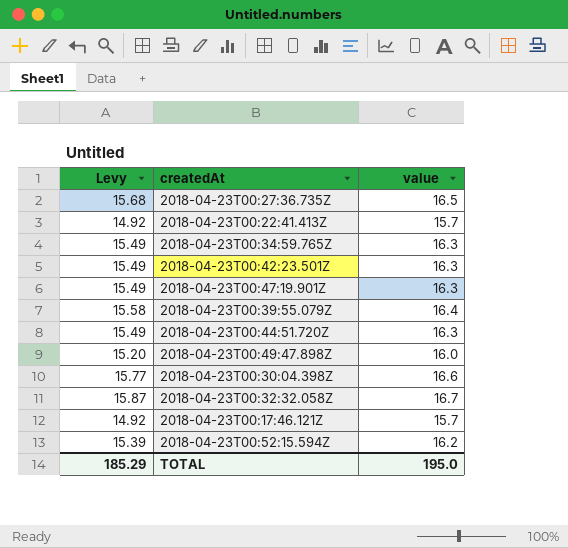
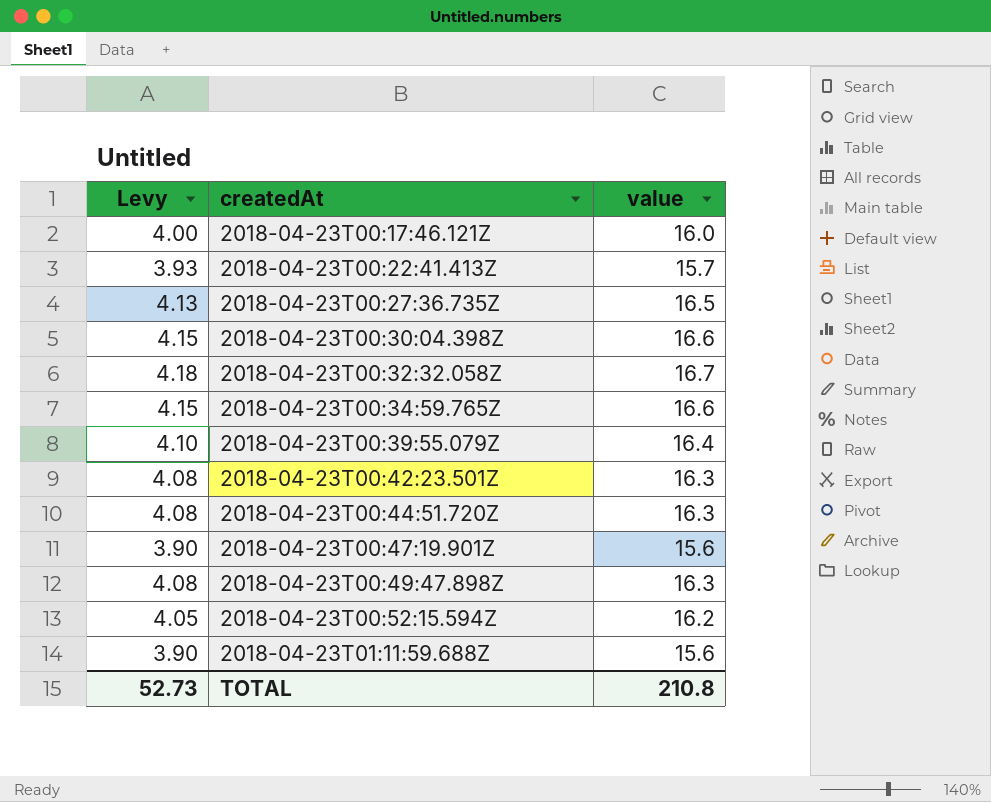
row order: none -> createdAt ascending
column Levy | formula: [value] * 0.95 -> [value] * 0.25
2018-04-23T00:17:46.121Z | value: 15.7 -> 16.0
2018-04-23T00:34:59.765Z | value: 16.3 -> 16.6
2018-04-23T00:47:19.901Z | value: 16.3 -> 15.6
2018-04-23T00:49:47.898Z | value: 16.0 -> 16.3
row 2018-04-23T01:11:59.688Z: none -> 3.90 | 15.6
TOTAL | Levy: 185.29 -> 52.73
TOTAL | value: 195.0 -> 210.8

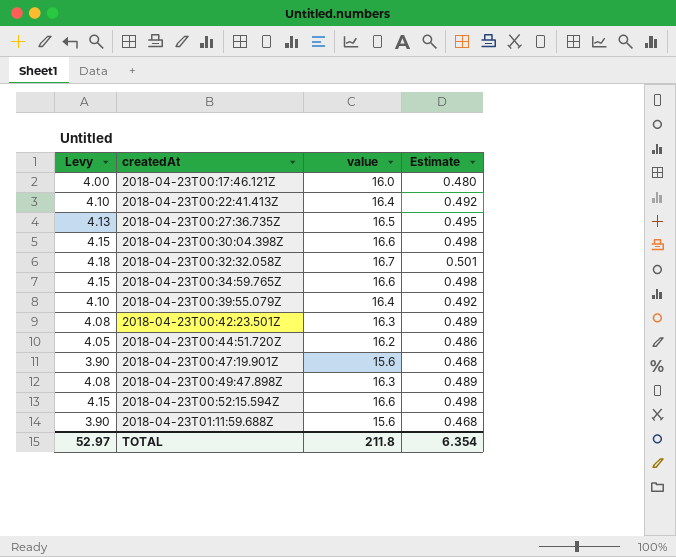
column Estimate | formula: none -> [value] * 0.03
2018-04-23T00:22:41.413Z | Levy: 3.93 -> 4.10
2018-04-23T00:22:41.413Z | value: 15.7 -> 16.4
2018-04-23T00:44:51.720Z | Levy: 4.08 -> 4.05
2018-04-23T00:44:51.720Z | value: 16.3 -> 16.2
2018-04-23T00:52:15.594Z | Levy: 4.05 -> 4.15
2018-04-23T00:52:15.594Z | value: 16.2 -> 16.6
TOTAL | Levy: 52.73 -> 52.97
TOTAL | value: 210.8 -> 211.8

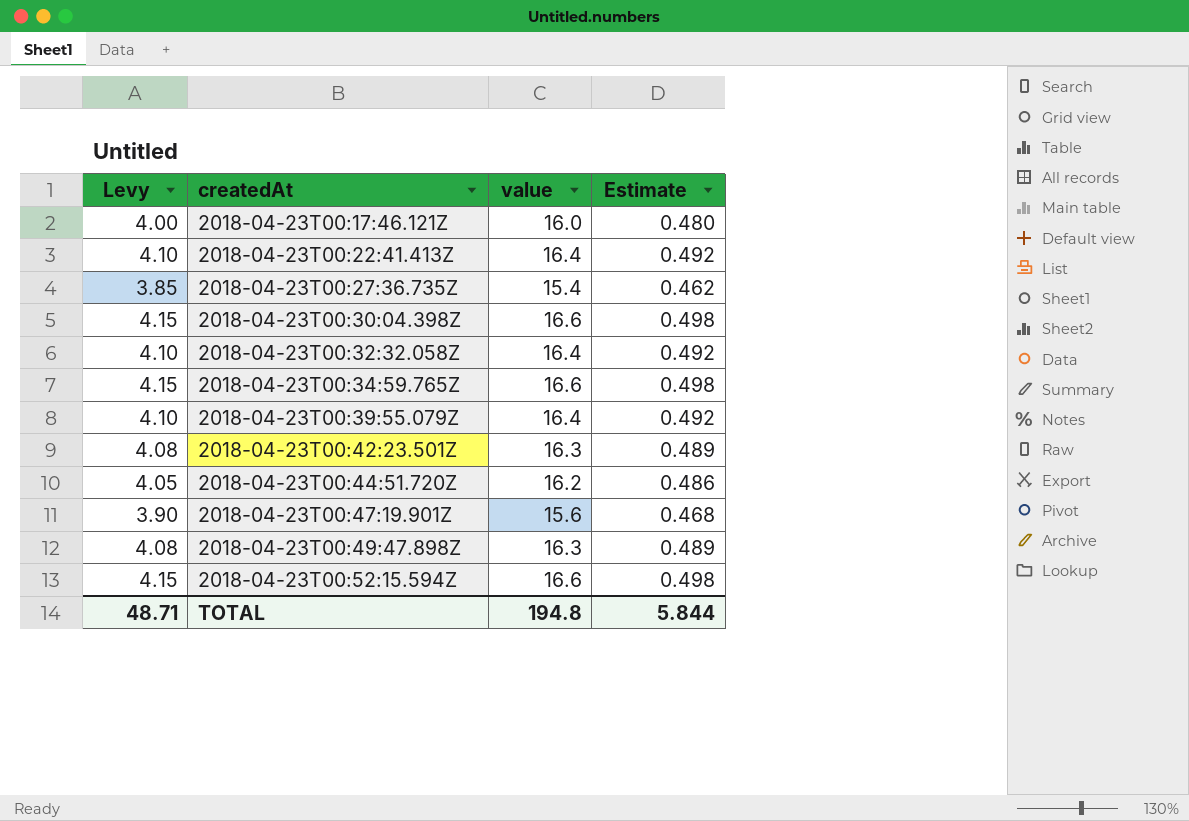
row 2018-04-23T01:11:59.688Z: 3.90 | 15.6 | 0.468 -> none
2018-04-23T00:27:36.735Z | Levy: 4.13 -> 3.85
2018-04-23T00:27:36.735Z | value: 16.5 -> 15.4
2018-04-23T00:27:36.735Z | Estimate: 0.495 -> 0.462
2018-04-23T00:32:32.058Z | Levy: 4.18 -> 4.10
2018-04-23T00:32:32.058Z | value: 16.7 -> 16.4
2018-04-23T00:32:32.058Z | Estimate: 0.501 -> 0.492
TOTAL | Levy: 52.97 -> 48.71
TOTAL | value: 211.8 -> 194.8
TOTAL | Estimate: 6.354 -> 5.844

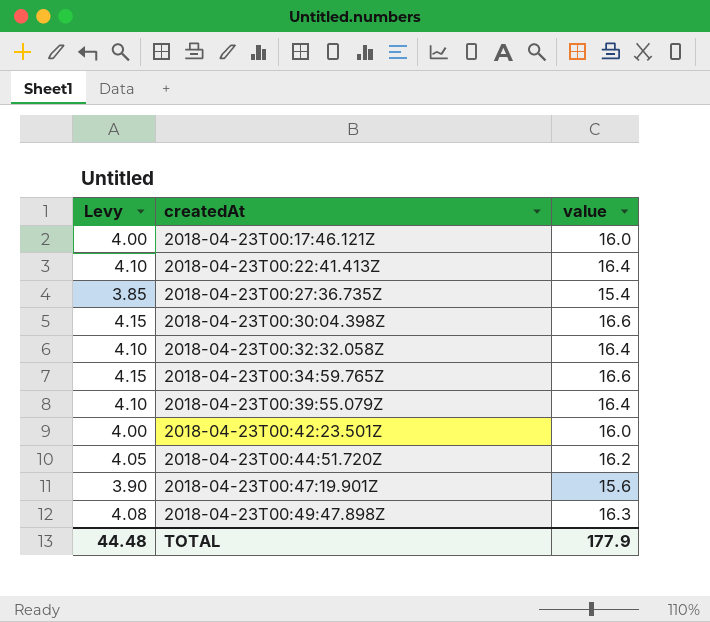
column Estimate | formula: [value] * 0.03 -> none
row 2018-04-23T00:52:15.594Z: 4.15 | 16.6 | 0.498 -> none
2018-04-23T00:42:23.501Z | Levy: 4.08 -> 4.00
2018-04-23T00:42:23.501Z | value: 16.3 -> 16.0
TOTAL | Levy: 48.71 -> 44.48
TOTAL | value: 194.8 -> 177.9

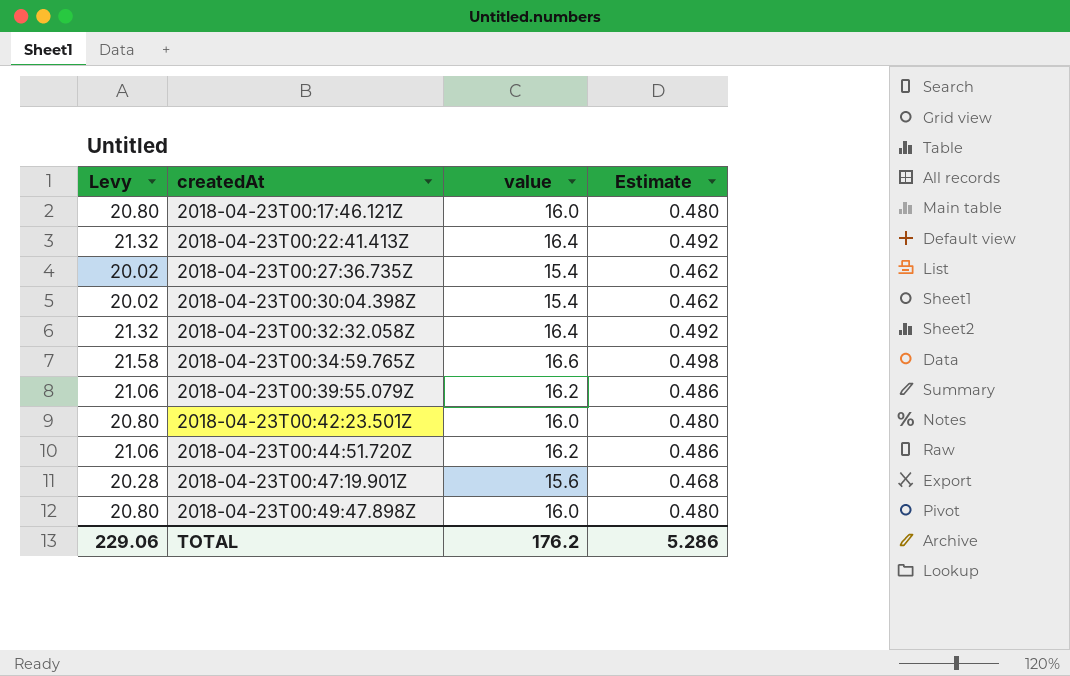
column Levy | formula: [value] * 0.25 -> [value] * 1.3
column Estimate | formula: none -> [value] * 0.03
2018-04-23T00:30:04.398Z | value: 16.6 -> 15.4
2018-04-23T00:39:55.079Z | value: 16.4 -> 16.2
2018-04-23T00:49:47.898Z | value: 16.3 -> 16.0
TOTAL | Levy: 44.48 -> 229.06
TOTAL | value: 177.9 -> 176.2

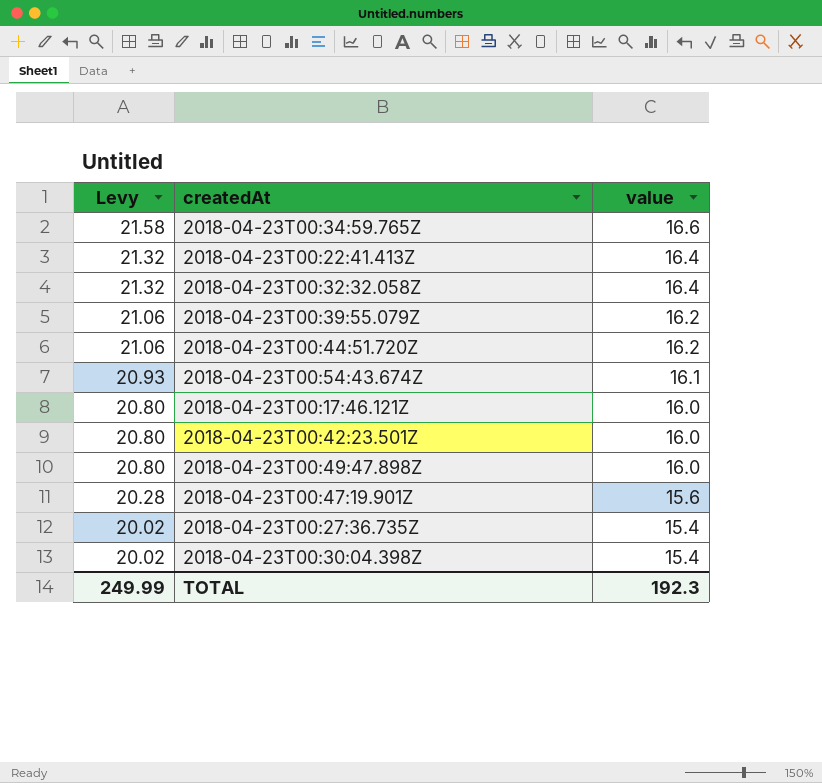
row order: createdAt ascending -> Levy descending
column Estimate | formula: [value] * 0.03 -> none
row 2018-04-23T00:54:43.674Z: none -> 20.93 | 16.1
TOTAL | Levy: 229.06 -> 249.99
TOTAL | value: 176.2 -> 192.3

